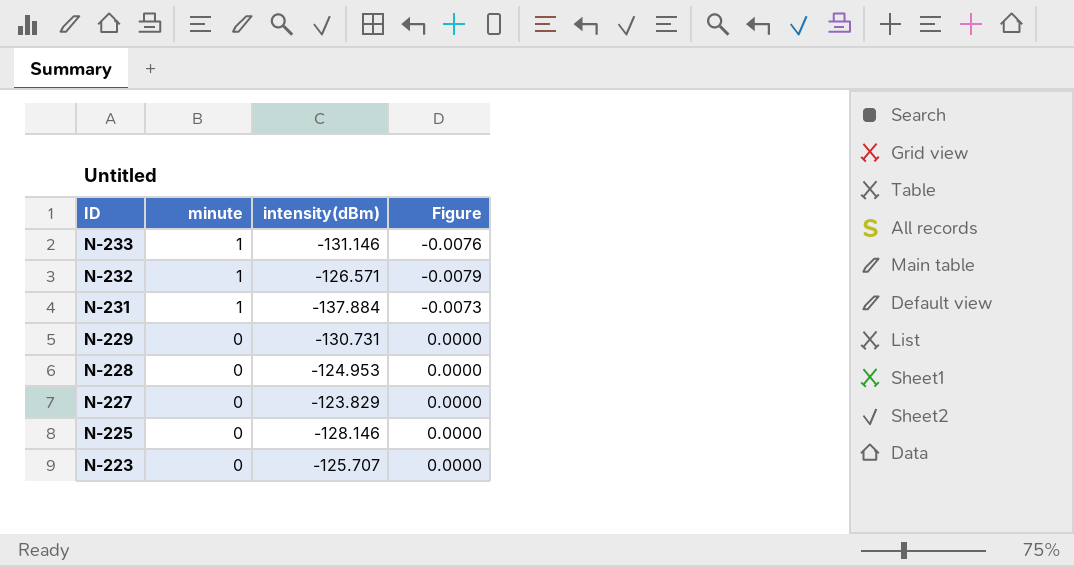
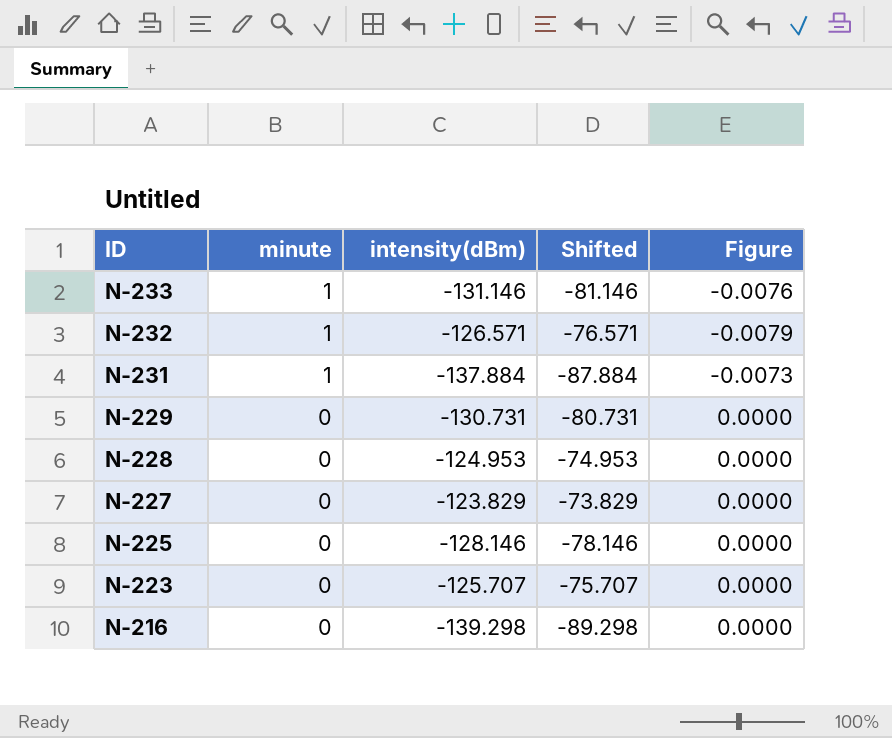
column Shifted | formula: none -> [intensity(dBm)] + 50
row N-216: none -> 0 | -139.298 | -89.298 | 0.0000

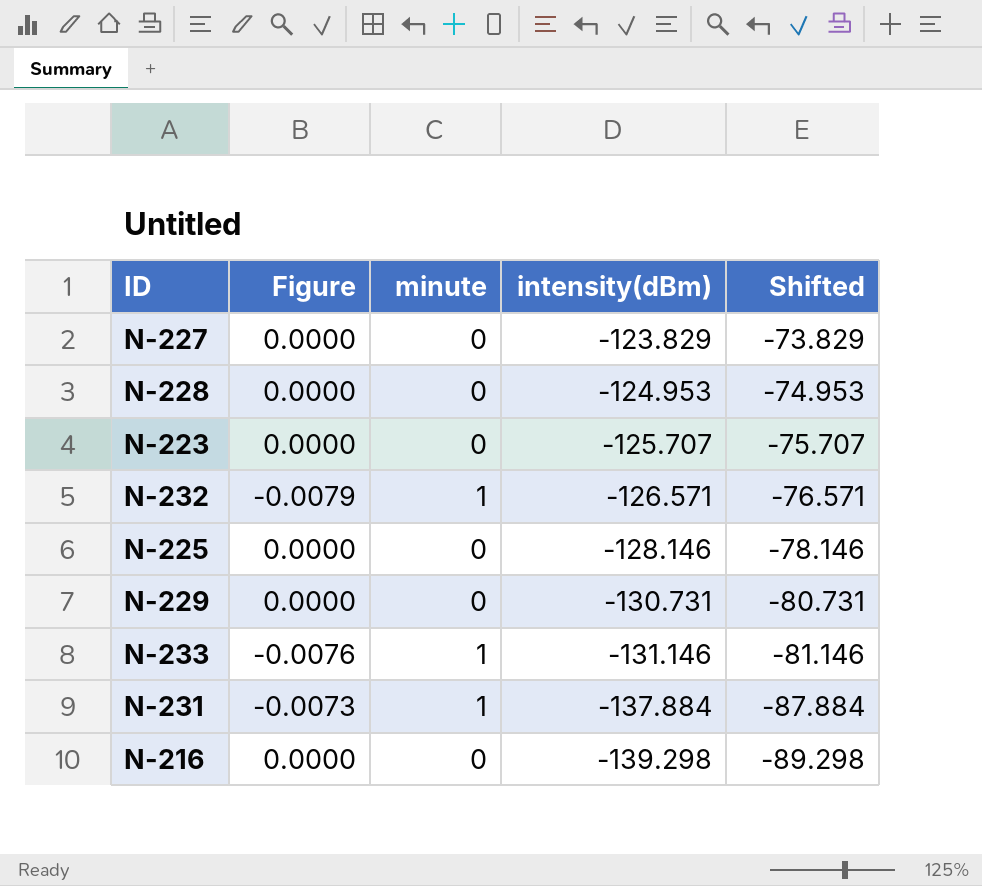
row order: ID descending -> intensity(dBm) descending
column Figure | position: 5 -> 2

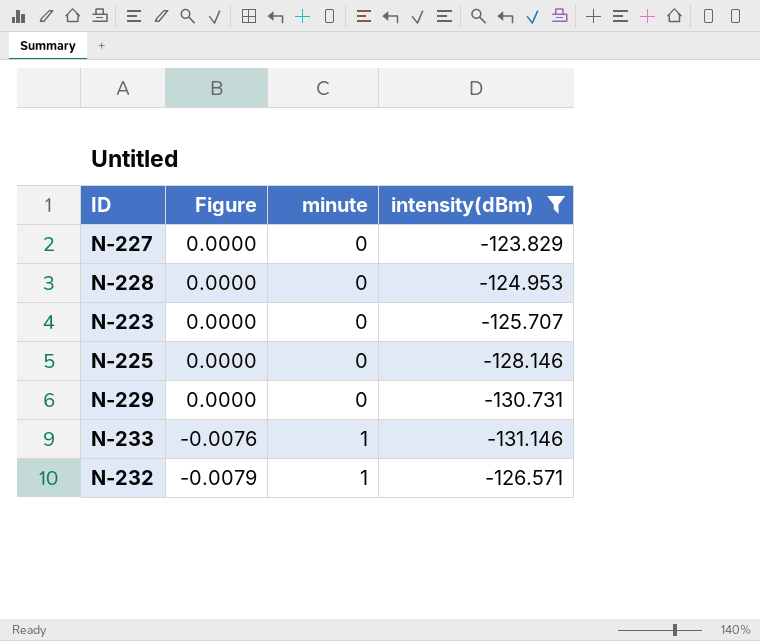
filter: none -> intensity(dBm) >= -131.146
row order: intensity(dBm) descending -> Figure descending
column Shifted | formula: [intensity(dBm)] + 50 -> none

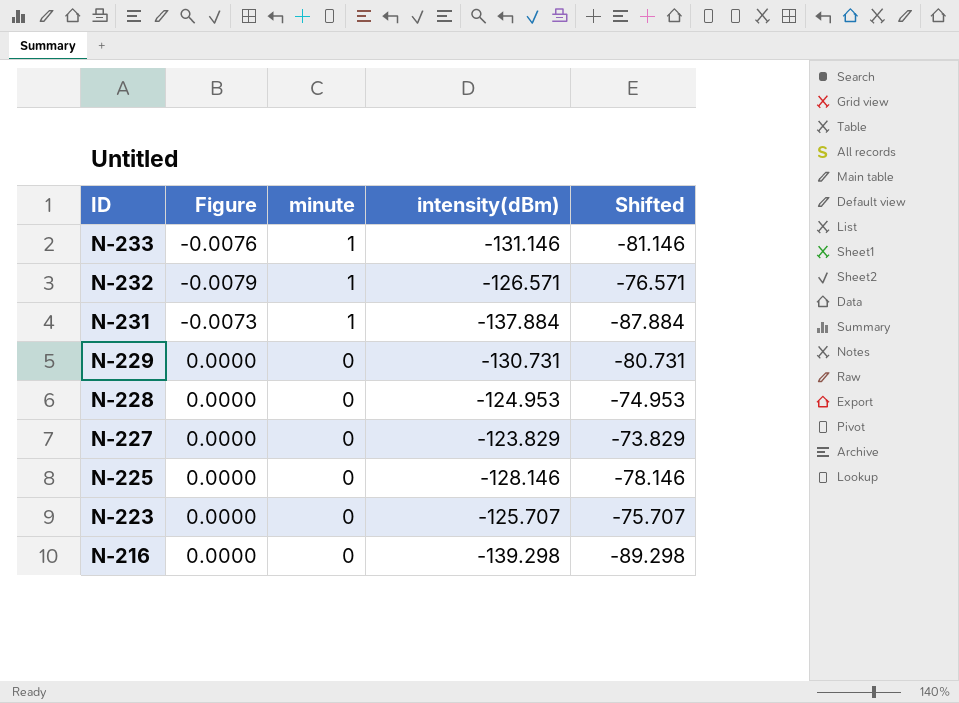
filter: intensity(dBm) >= -131.146 -> none
row order: Figure descending -> ID descending
column Shifted | formula: none -> [intensity(dBm)] + 50

